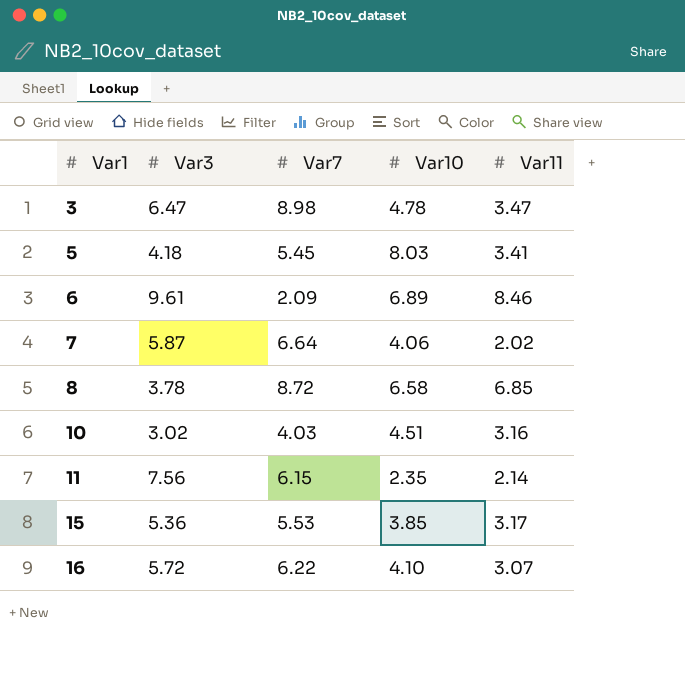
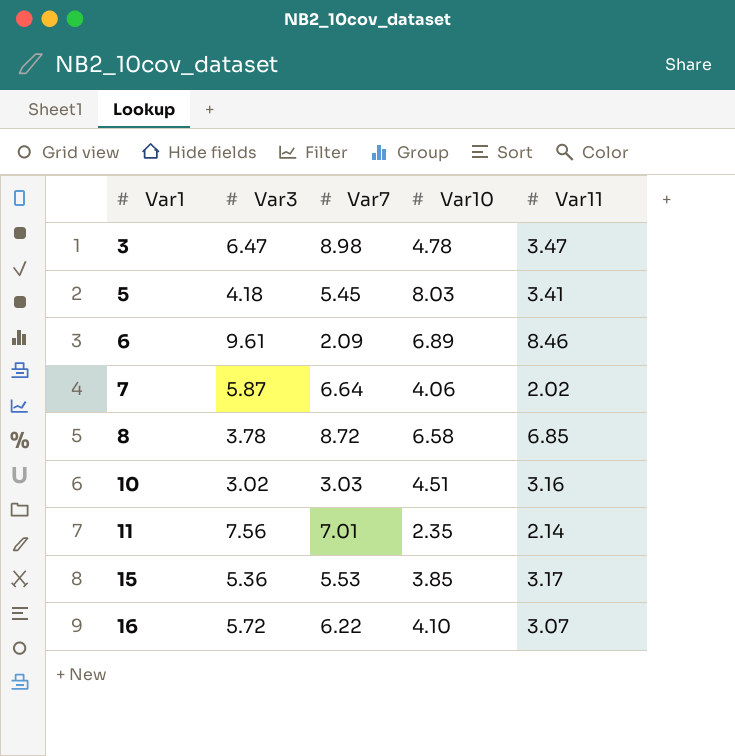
10 | Var7: 4.03 -> 3.03
11 | Var7: 6.15 -> 7.01

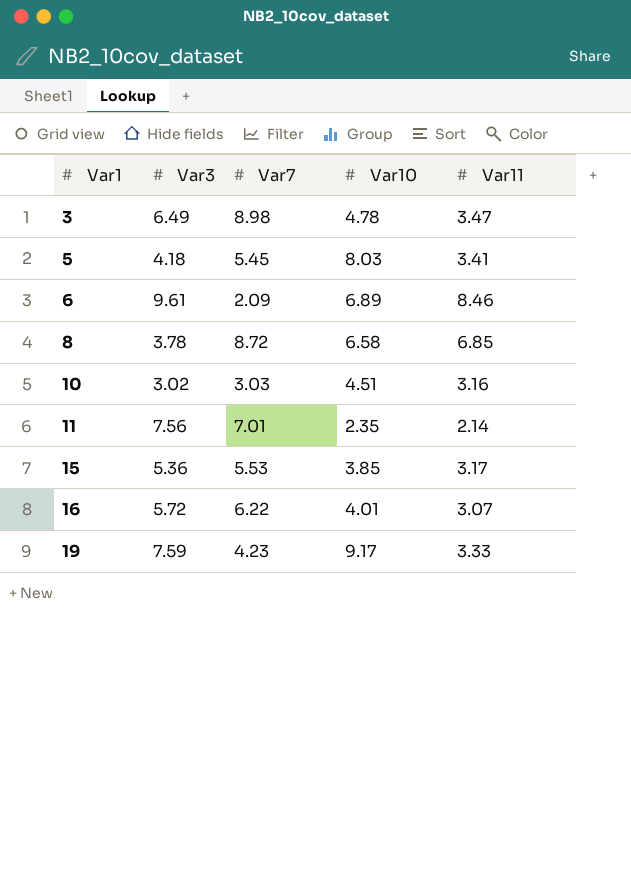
row 7: 5.87 | 6.64 | 4.06 | 2.02 -> none
3 | Var3: 6.47 -> 6.49
16 | Var10: 4.10 -> 4.01
row 19: none -> 7.59 | 4.23 | 9.17 | 3.33

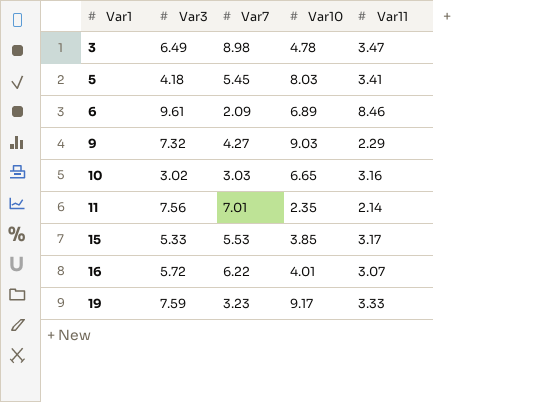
row 8: 3.78 | 8.72 | 6.58 | 6.85 -> none
row 9: none -> 7.32 | 4.27 | 9.03 | 2.29
10 | Var10: 4.51 -> 6.65
15 | Var3: 5.36 -> 5.33
19 | Var7: 4.23 -> 3.23

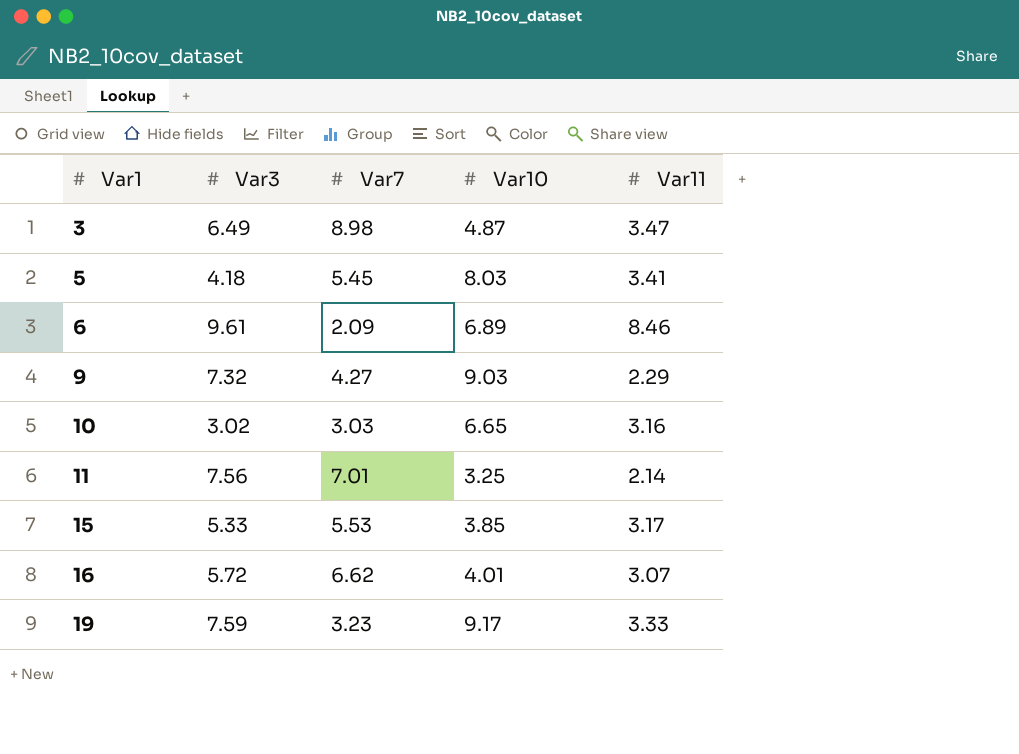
3 | Var10: 4.78 -> 4.87
11 | Var10: 2.35 -> 3.25
16 | Var7: 6.22 -> 6.62

